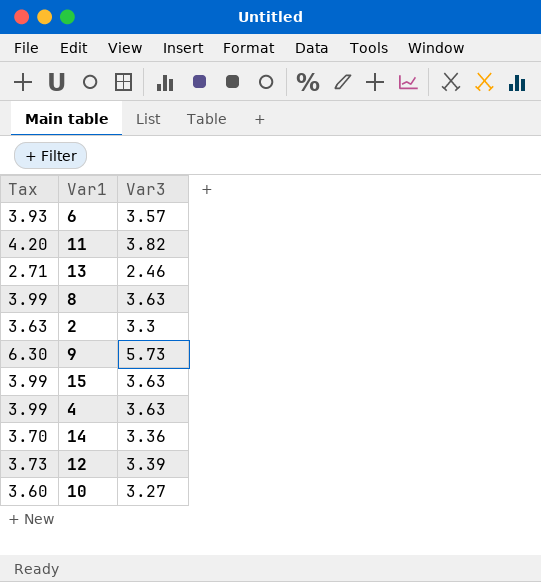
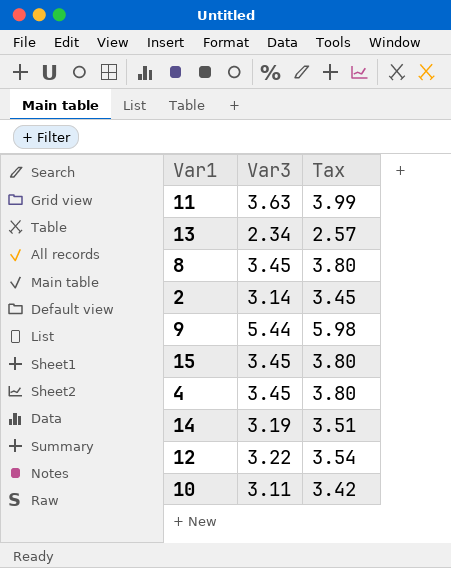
column Tax | position: 1 -> 3
row 6: 3.93 | 3.57 -> none
11 | Var3: 3.82 -> 3.63
11 | Tax: 4.20 -> 3.99
13 | Var3: 2.46 -> 2.34
13 | Tax: 2.71 -> 2.57
8 | Var3: 3.63 -> 3.45
8 | Tax: 3.99 -> 3.80
2 | Var3: 3.3 -> 3.14
2 | Tax: 3.63 -> 3.45
9 | Var3: 5.73 -> 5.44
9 | Tax: 6.30 -> 5.98
15 | Var3: 3.63 -> 3.45
15 | Tax: 3.99 -> 3.80
4 | Var3: 3.63 -> 3.45
4 | Tax: 3.99 -> 3.80
14 | Var3: 3.36 -> 3.19
14 | Tax: 3.70 -> 3.51
12 | Var3: 3.39 -> 3.22
12 | Tax: 3.73 -> 3.54
10 | Var3: 3.27 -> 3.11
10 | Tax: 3.60 -> 3.42

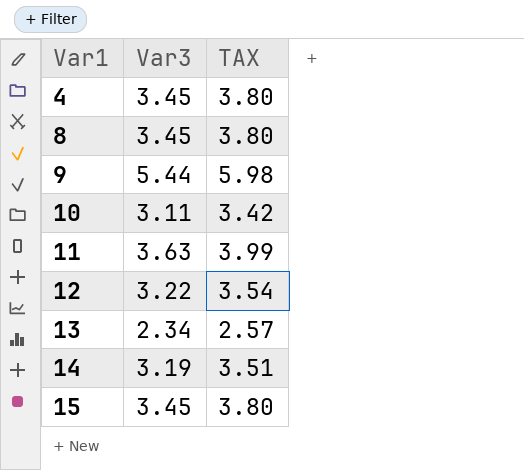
row order: none -> Var1 ascending
column name: Tax -> TAX
row 2: 3.14 | 3.45 -> none

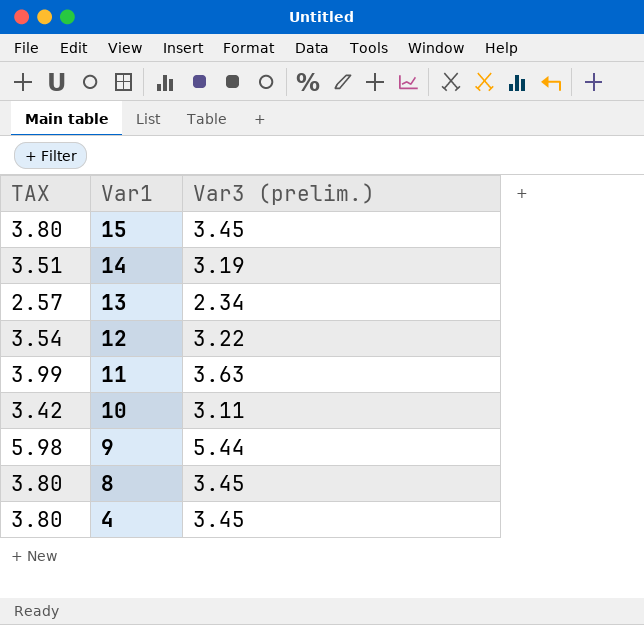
row order: Var1 ascending -> Var1 descending
column TAX | position: 3 -> 1
column name: Var3 -> Var3 (prelim.)

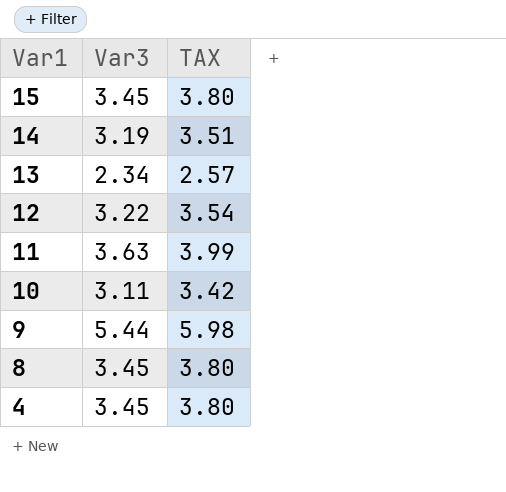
column name: Var3 (prelim.) -> Var3
column TAX | position: 1 -> 3

